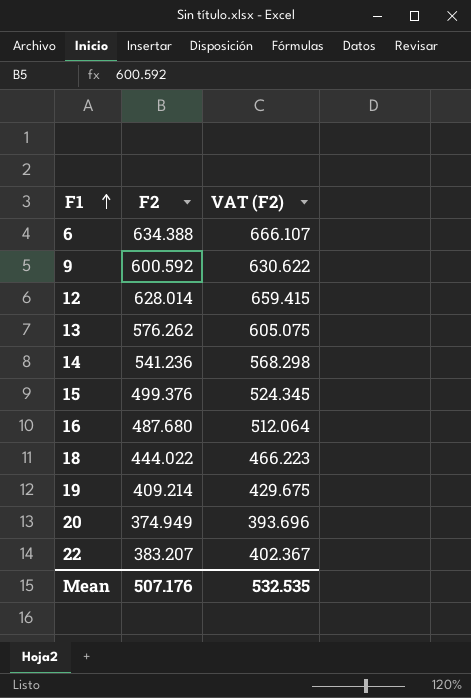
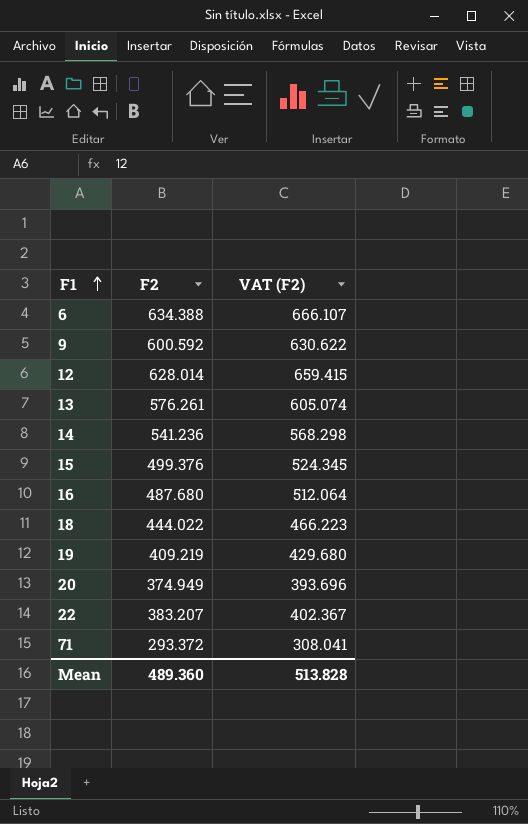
13 | F2: 576.262 -> 576.261
13 | VAT (F2): 605.075 -> 605.074
19 | F2: 409.214 -> 409.219
19 | VAT (F2): 429.675 -> 429.680
row 71: none -> 293.372 | 308.041
Mean | F2: 507.176 -> 489.360
Mean | VAT (F2): 532.535 -> 513.828

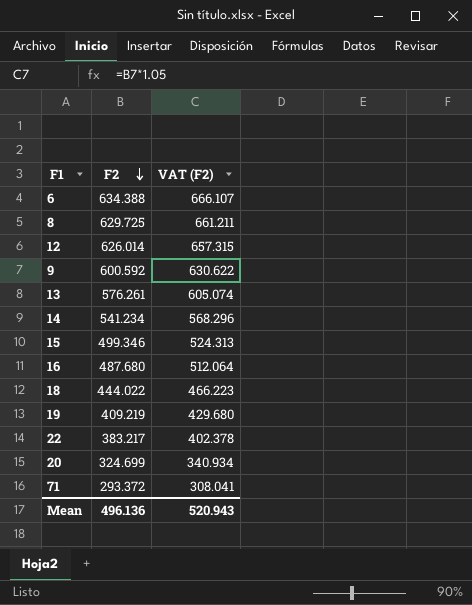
row order: F1 ascending -> F2 descending
row 8: none -> 629.725 | 661.211
12 | F2: 628.014 -> 626.014
12 | VAT (F2): 659.415 -> 657.315
14 | F2: 541.236 -> 541.234
14 | VAT (F2): 568.298 -> 568.296
15 | F2: 499.376 -> 499.346
15 | VAT (F2): 524.345 -> 524.313
22 | F2: 383.207 -> 383.217
22 | VAT (F2): 402.367 -> 402.378
20 | F2: 374.949 -> 324.699
20 | VAT (F2): 393.696 -> 340.934
Mean | F2: 489.360 -> 496.136
Mean | VAT (F2): 513.828 -> 520.943

